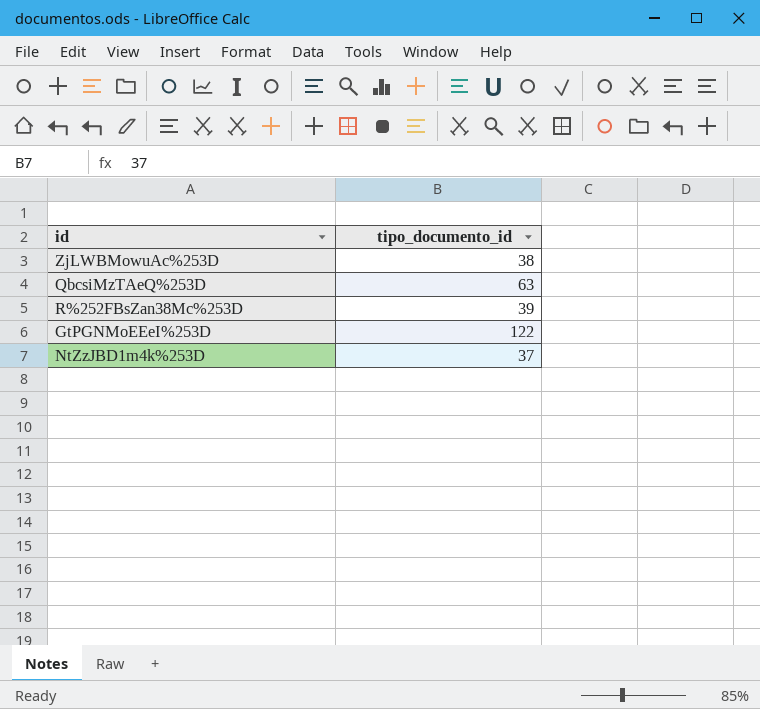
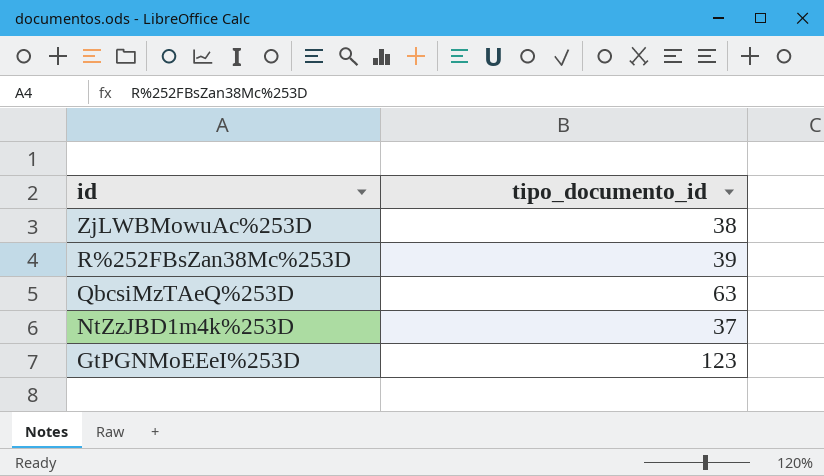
row order: none -> id descending
GtPGNMoEEeI%253D | tipo_documento_id: 122 -> 123

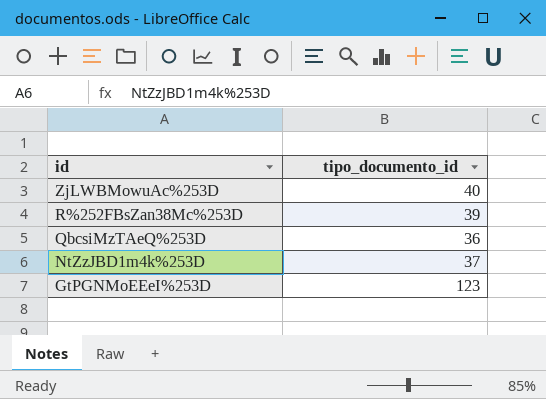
ZjLWBMowuAc%253D | tipo_documento_id: 38 -> 40
QbcsiMzTAeQ%253D | tipo_documento_id: 63 -> 36

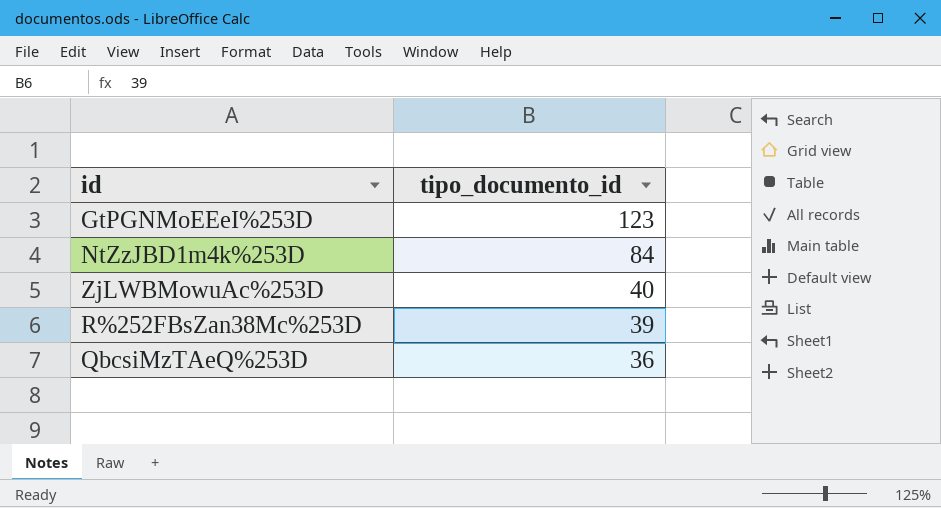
row order: id descending -> tipo_documento_id descending
NtZzJBD1m4k%253D | tipo_documento_id: 37 -> 84

